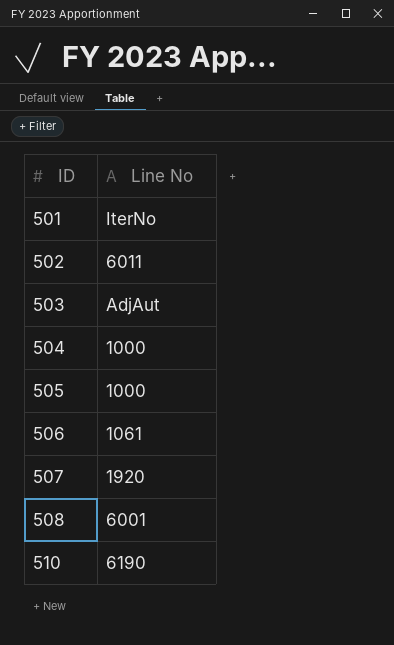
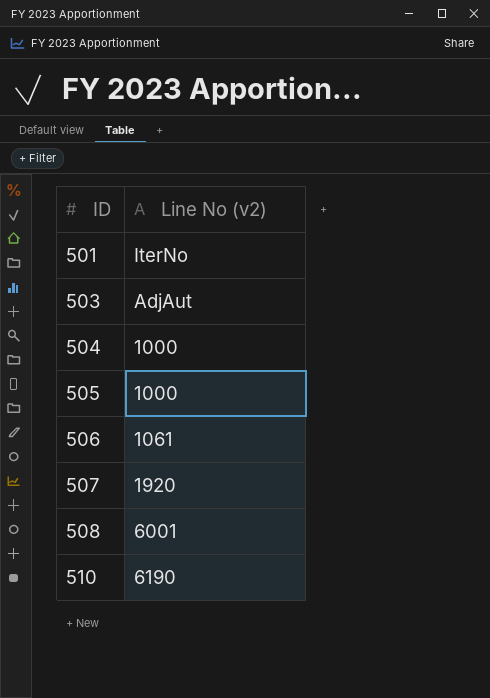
column name: Line No -> Line No (v2)
row 502: 6011 -> none

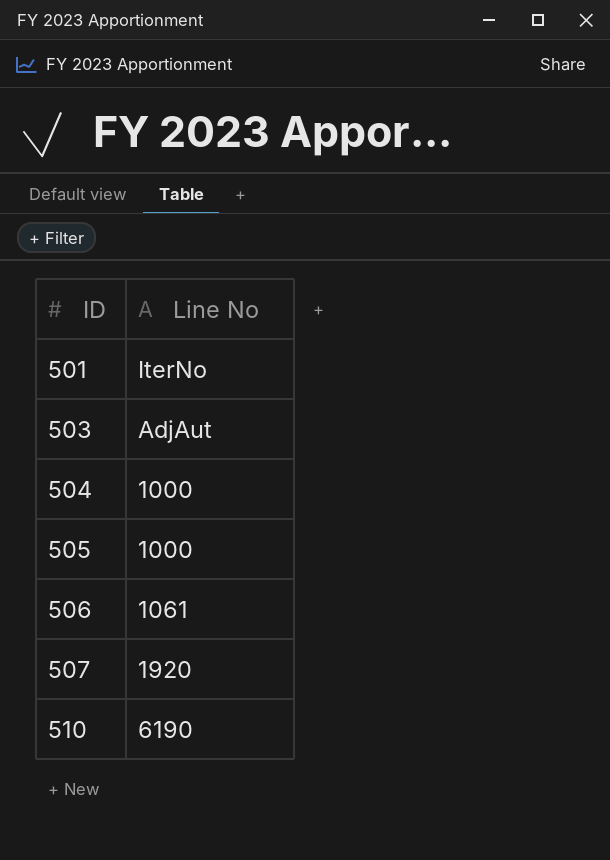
column name: Line No (v2) -> Line No
row 508: 6001 -> none

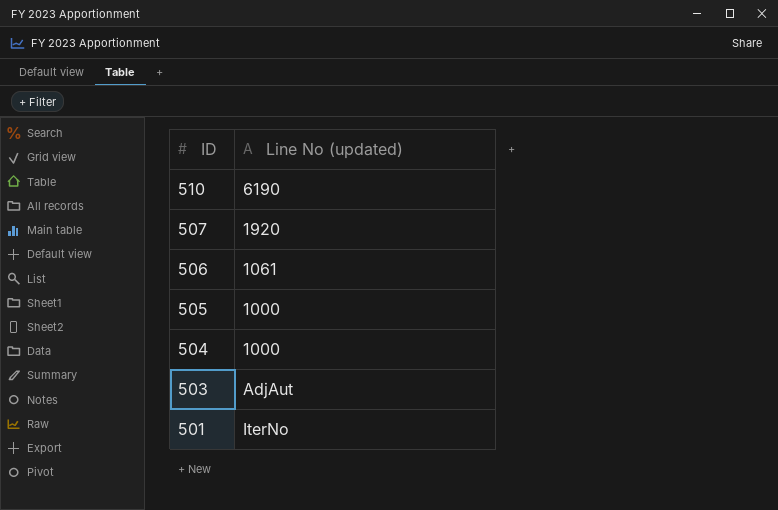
row order: ID ascending -> ID descending
column name: Line No -> Line No (updated)

